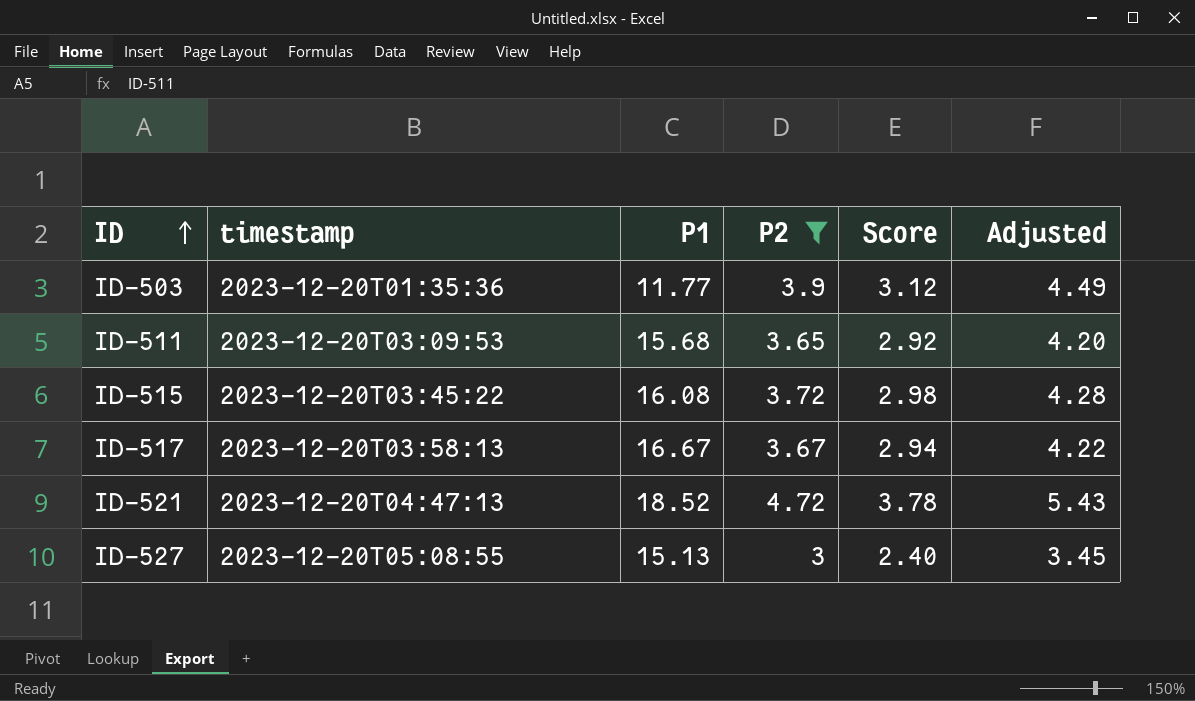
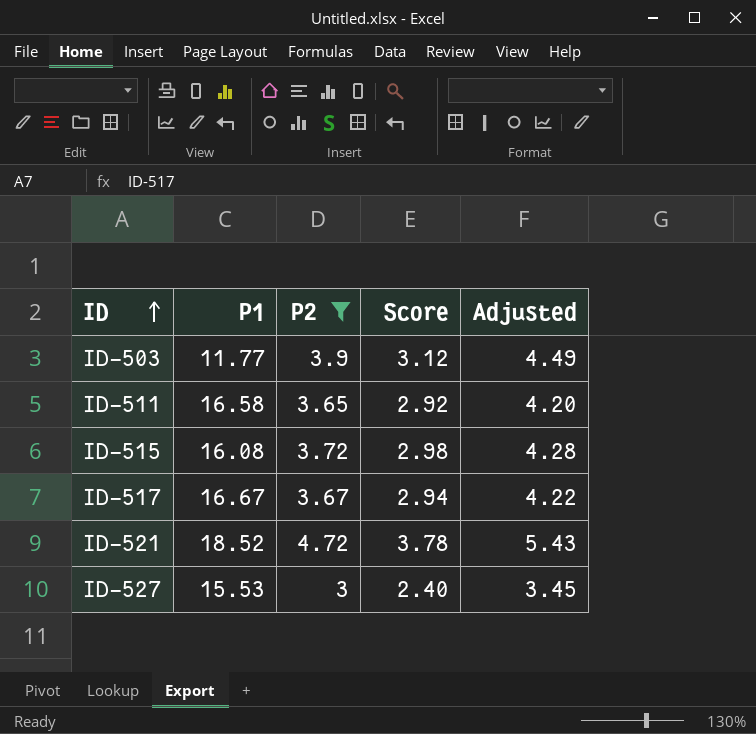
column timestamp | position: 2 -> none
ID-511 | P1: 15.68 -> 16.58
ID-527 | P1: 15.13 -> 15.53

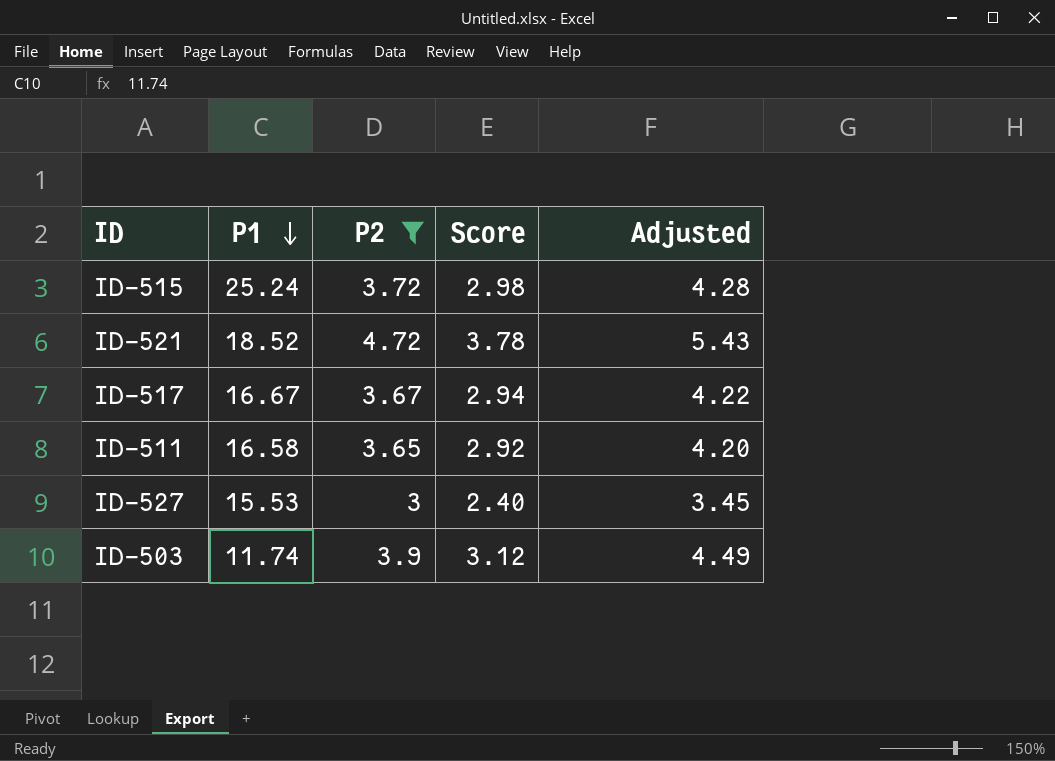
row order: ID ascending -> P1 descending
ID-515 | P1: 16.08 -> 25.24
ID-503 | P1: 11.77 -> 11.74

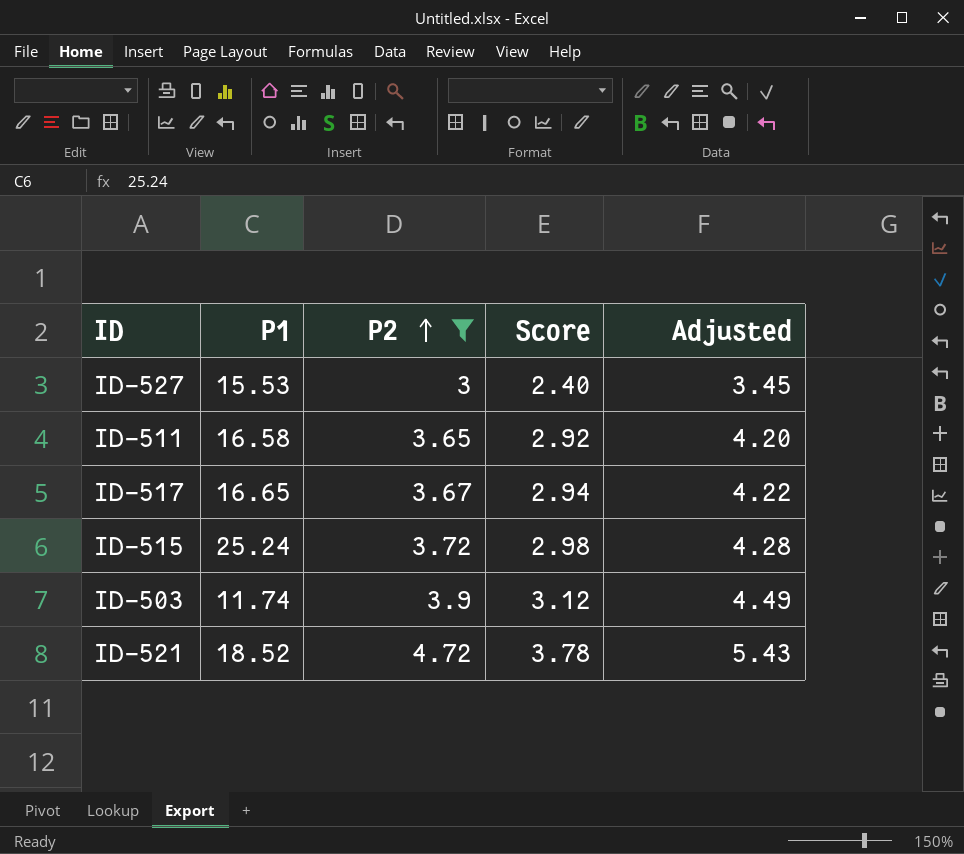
row order: P1 descending -> P2 ascending
ID-517 | P1: 16.67 -> 16.65

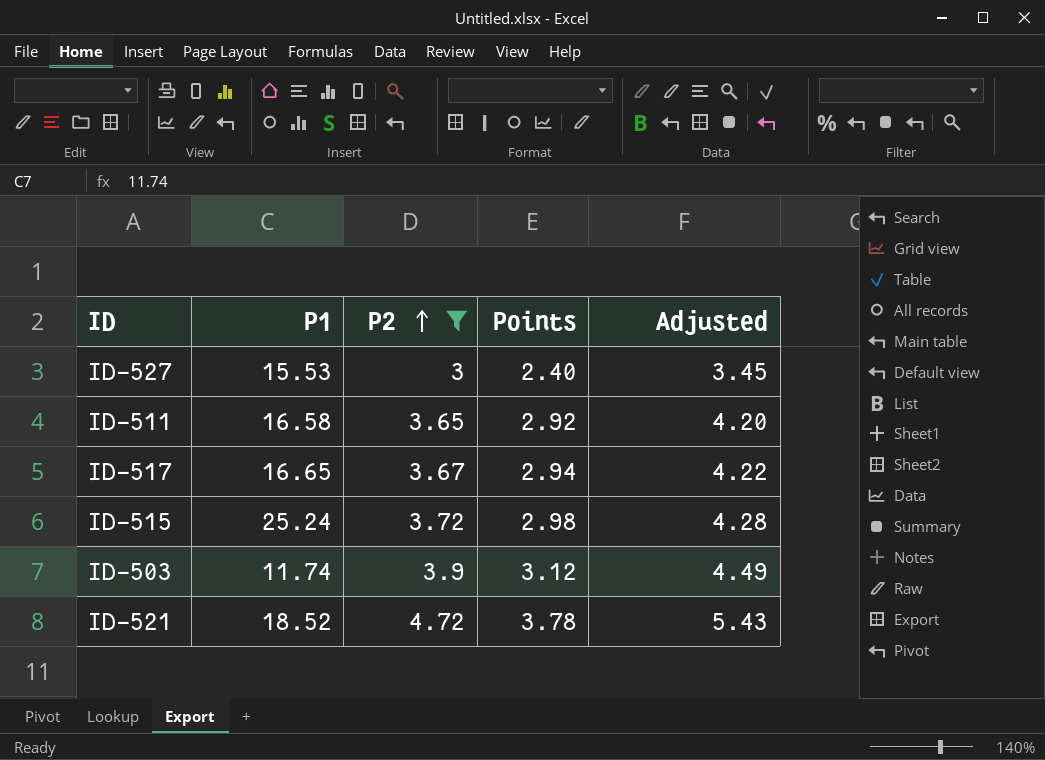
column name: Score -> Points

